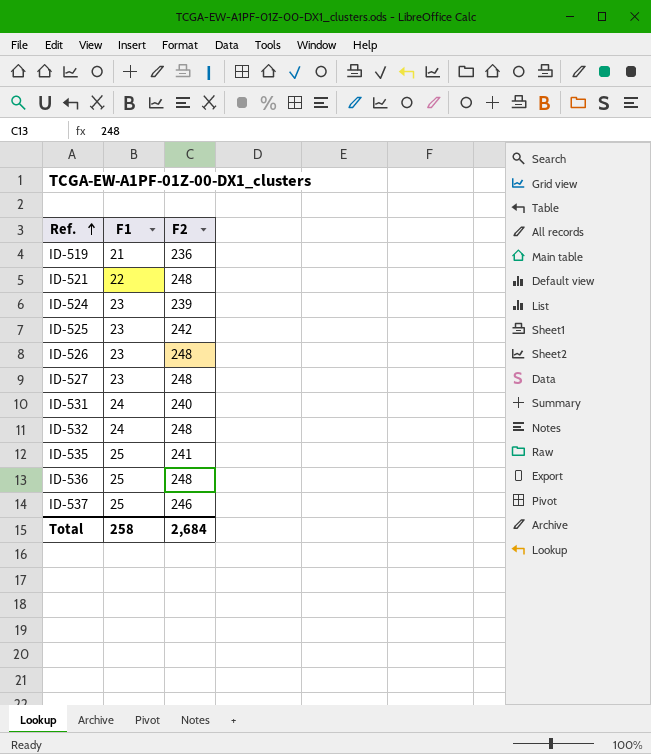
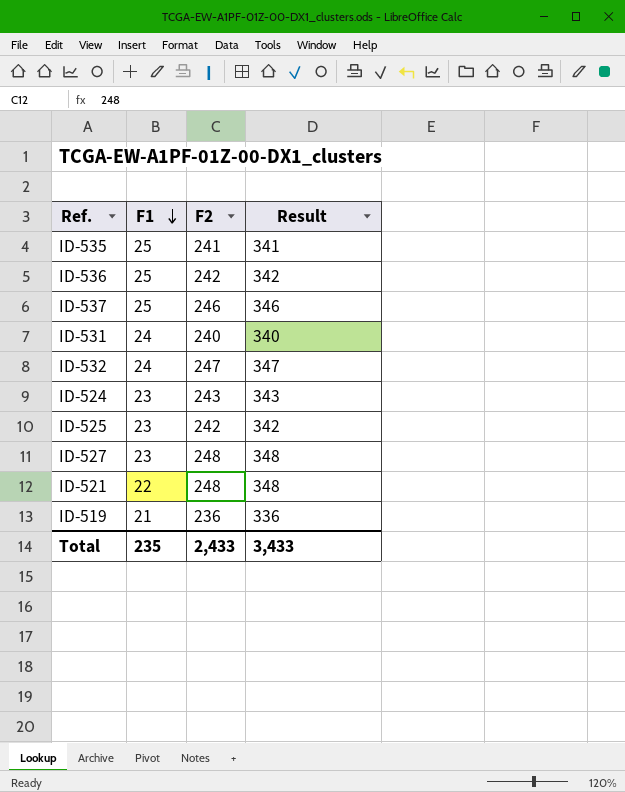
row order: Ref. ascending -> F1 descending
column Result | formula: none -> [F2] + 100
row ID-526: 23 | 248 -> none
ID-536 | F2: 248 -> 242
ID-532 | F2: 248 -> 247
ID-524 | F2: 239 -> 243
Total | F1: 258 -> 235
Total | F2: 2,684 -> 2,433

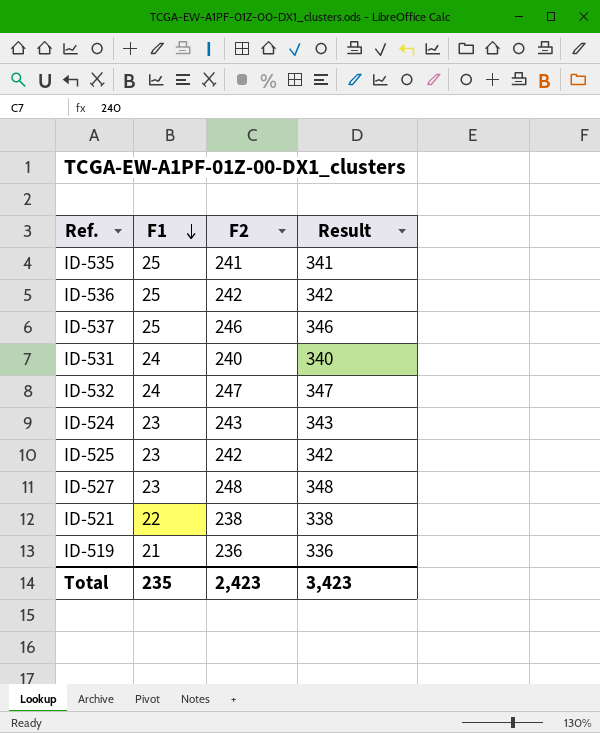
ID-521 | F2: 248 -> 238
ID-521 | Result: 348 -> 338
Total | F2: 2,433 -> 2,423
Total | Result: 3,433 -> 3,423

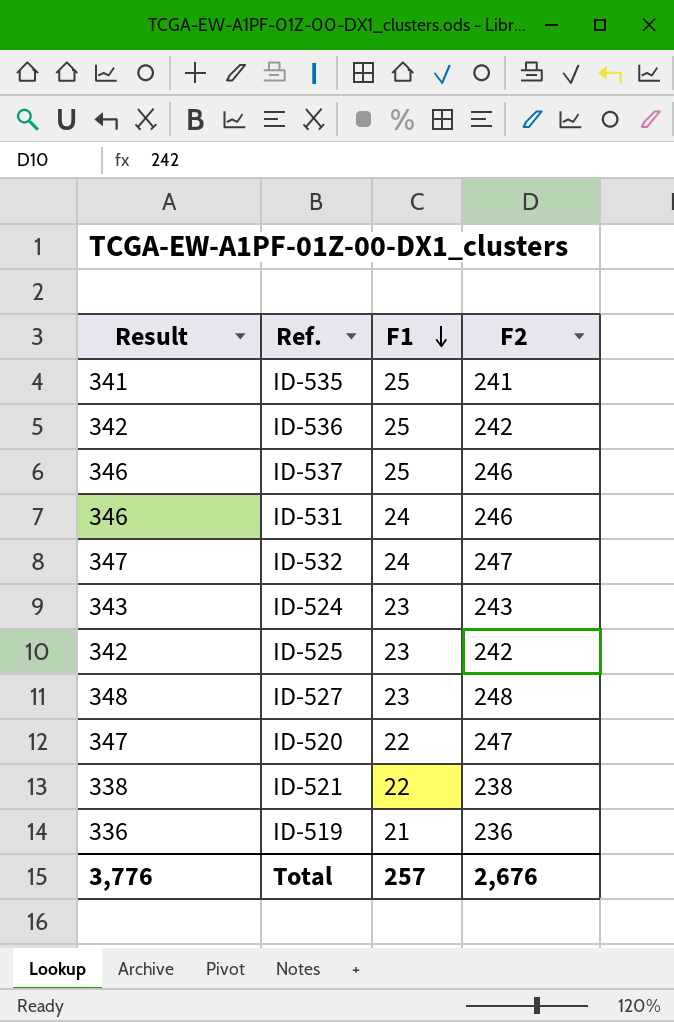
column Result | position: 4 -> 1
ID-531 | Result: 340 -> 346
ID-531 | F2: 240 -> 246
row ID-520: none -> 347 | 22 | 247
Total | Result: 3,423 -> 3,776
Total | F1: 235 -> 257
Total | F2: 2,423 -> 2,676

